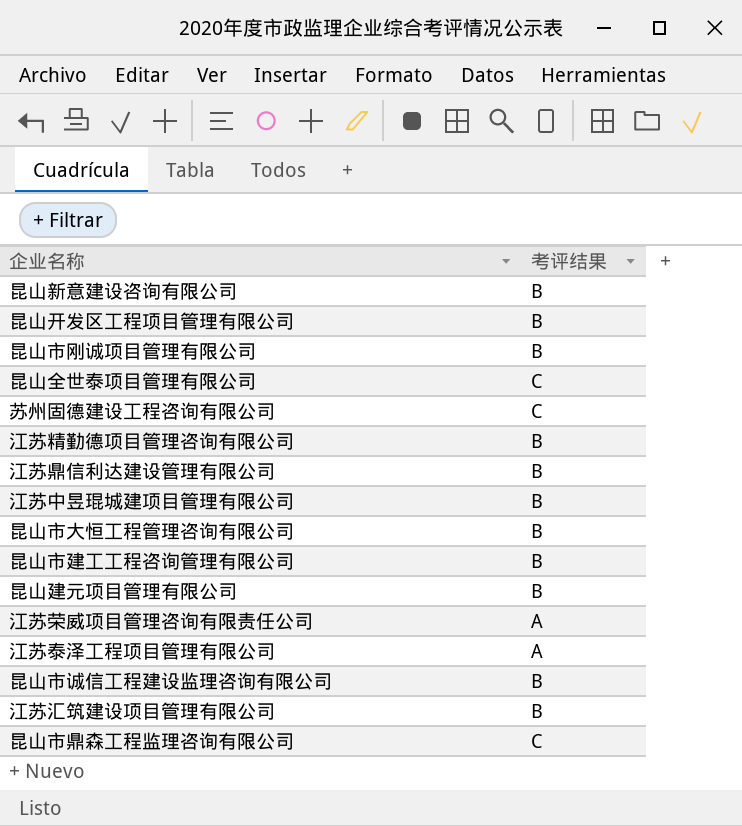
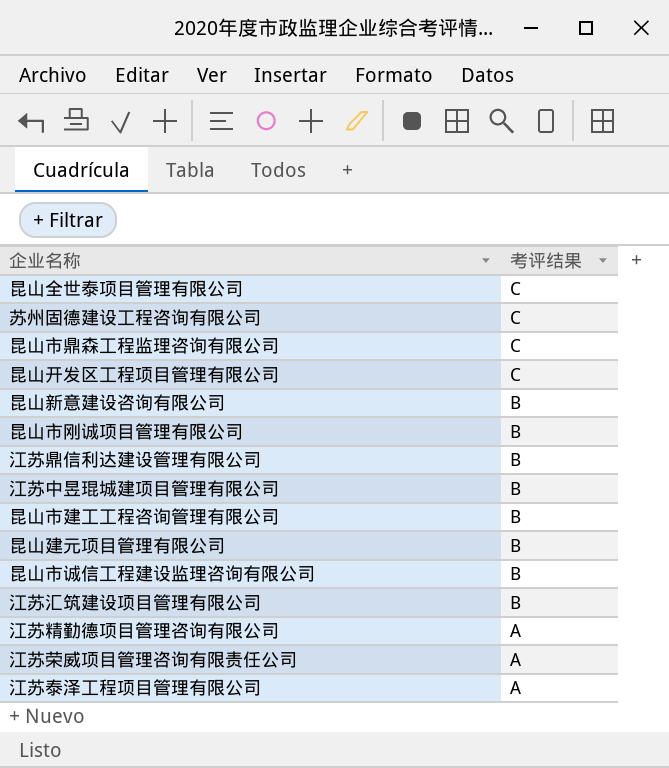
row order: none -> 考评结果 descending
row 昆山市大恒工程管理咨询有限公司: B -> none
昆山开发区工程项目管理有限公司 | 考评结果: B -> C
江苏精勤德项目管理咨询有限公司 | 考评结果: B -> A

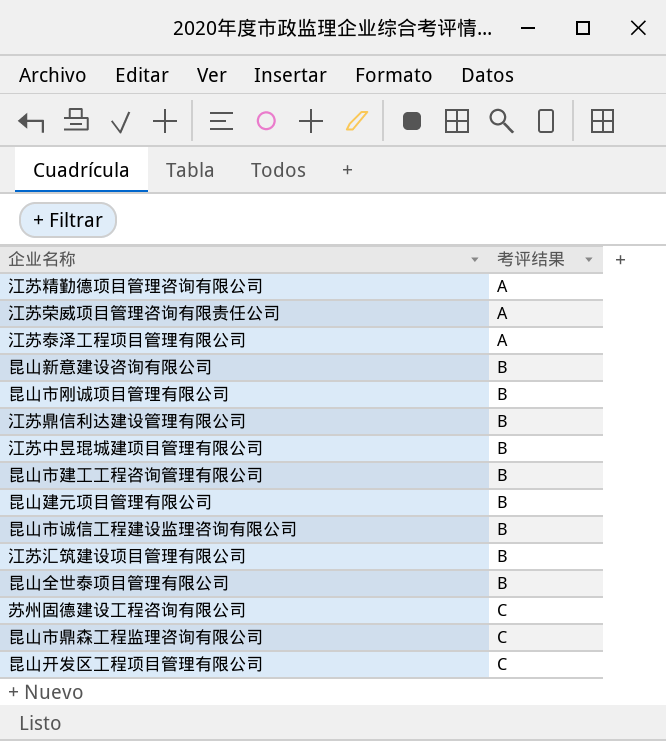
row order: 考评结果 descending -> 考评结果 ascending
昆山全世泰项目管理有限公司 | 考评结果: C -> B

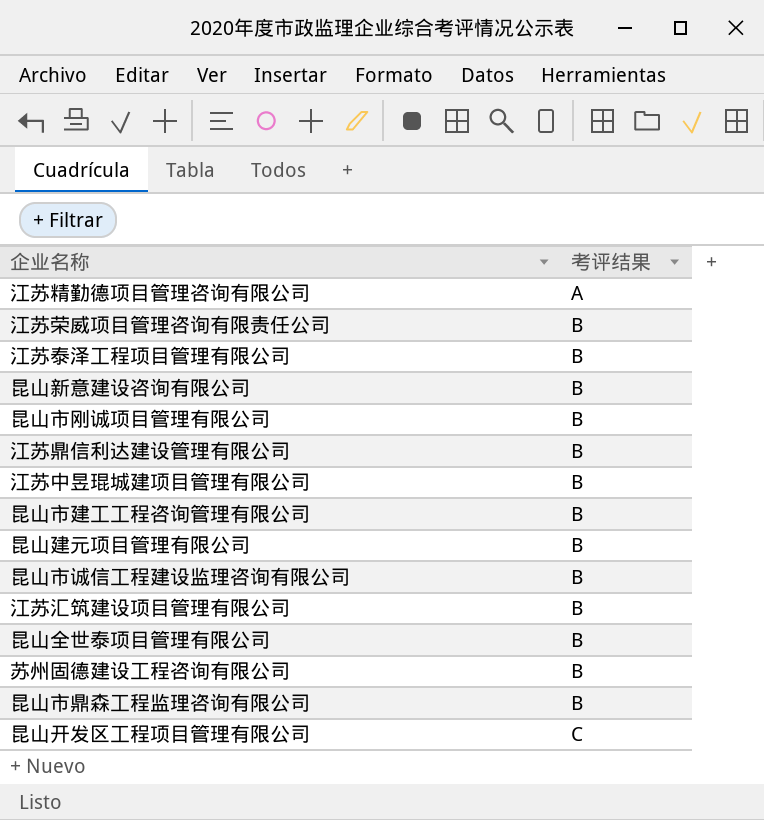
江苏荣威项目管理咨询有限责任公司 | 考评结果: A -> B
江苏泰泽工程项目管理有限公司 | 考评结果: A -> B
苏州固德建设工程咨询有限公司 | 考评结果: C -> B
昆山市鼎森工程监理咨询有限公司 | 考评结果: C -> B

